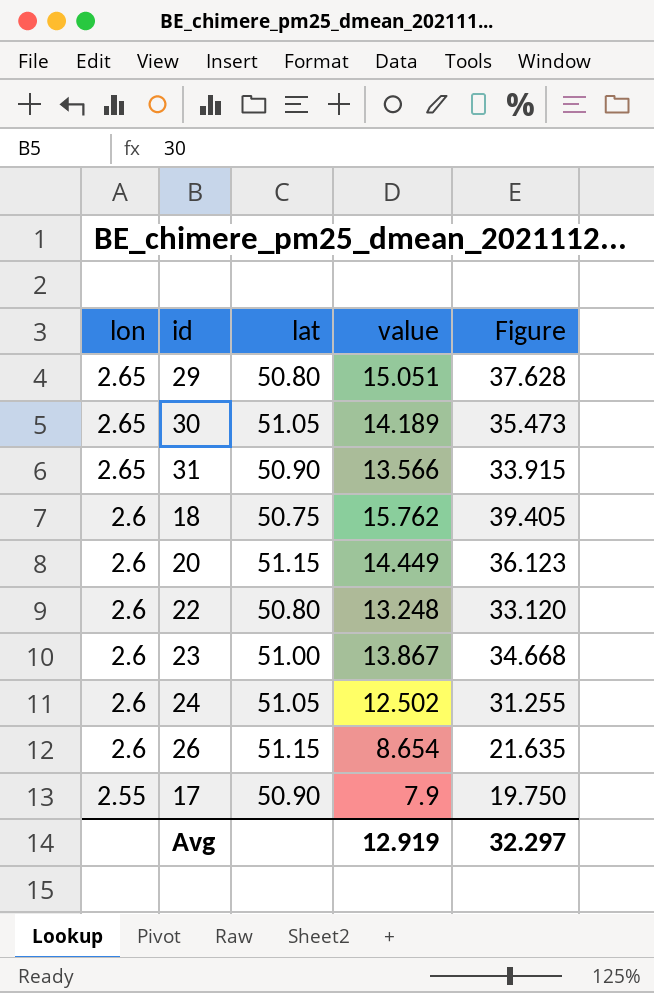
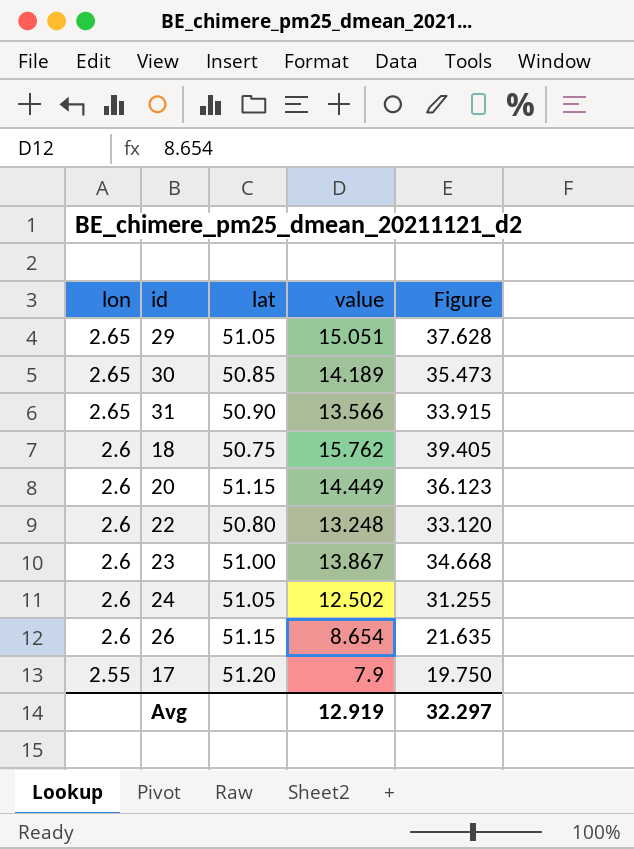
29 | lat: 50.80 -> 51.05
30 | lat: 51.05 -> 50.85
17 | lat: 50.90 -> 51.20

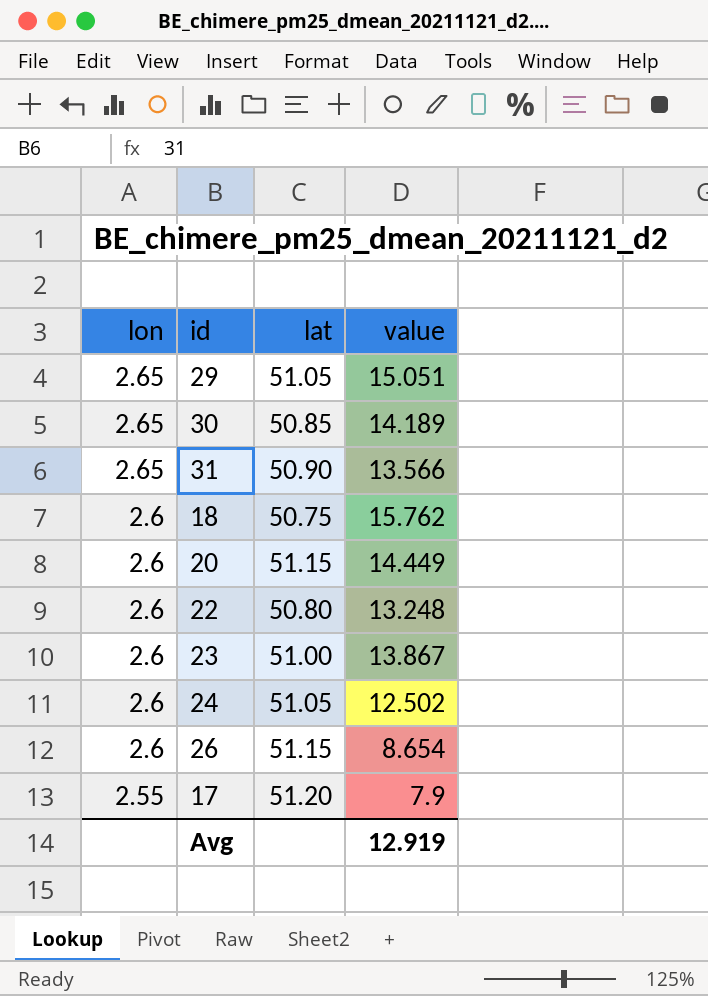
column Figure | formula: [value] * 2.5 -> none

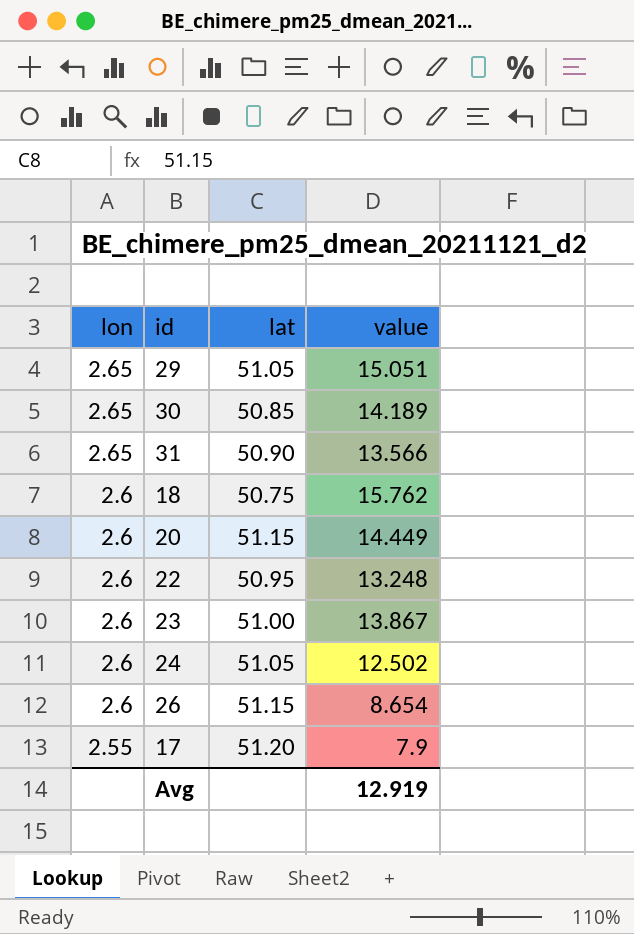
22 | lat: 50.80 -> 50.95

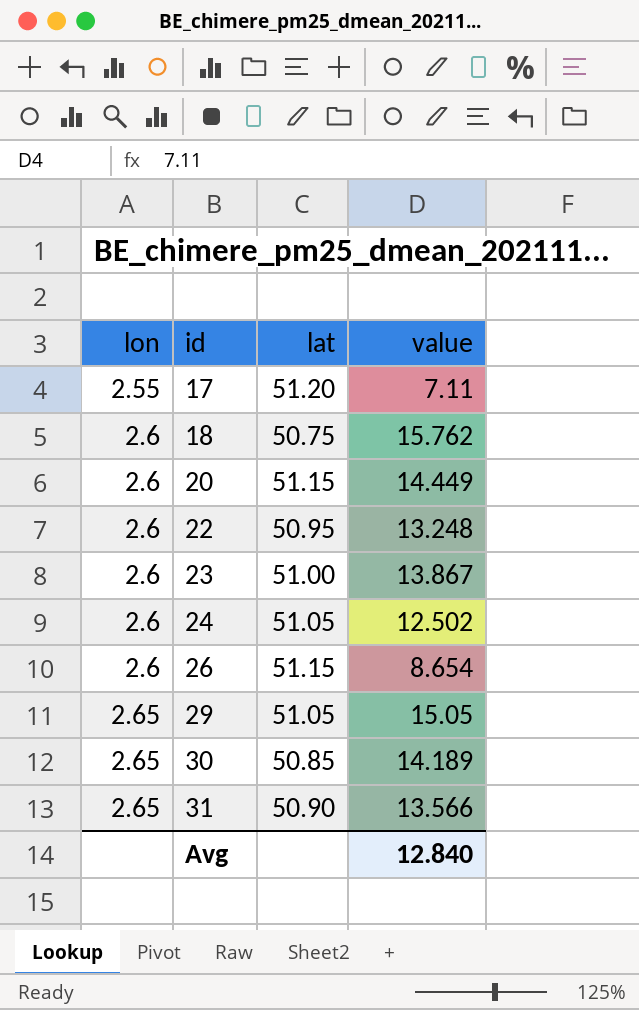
row order: lon descending -> lon ascending
17 | value: 7.9 -> 7.11
29 | value: 15.051 -> 15.05
Avg | value: 12.919 -> 12.840

